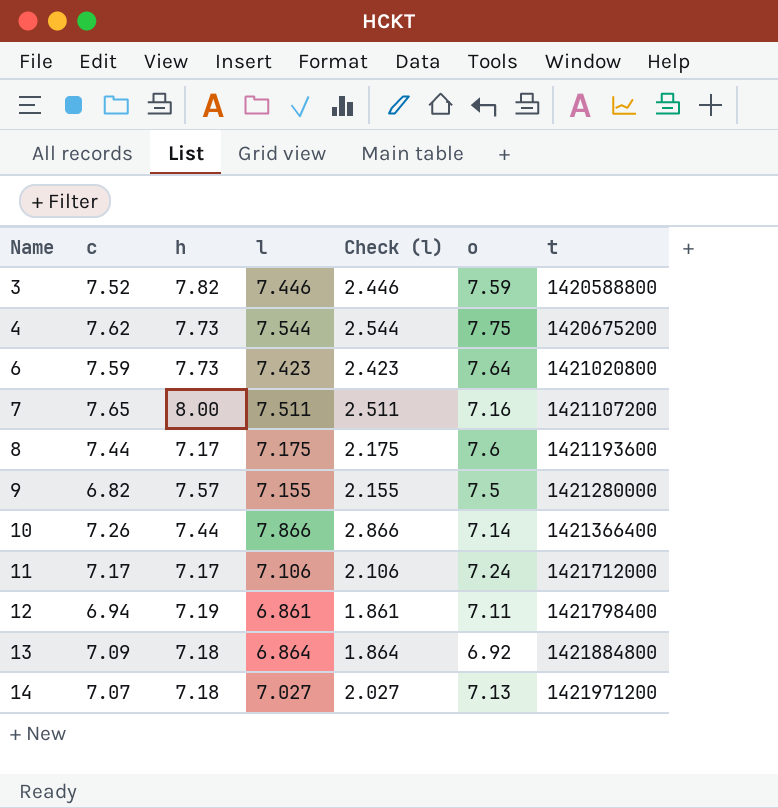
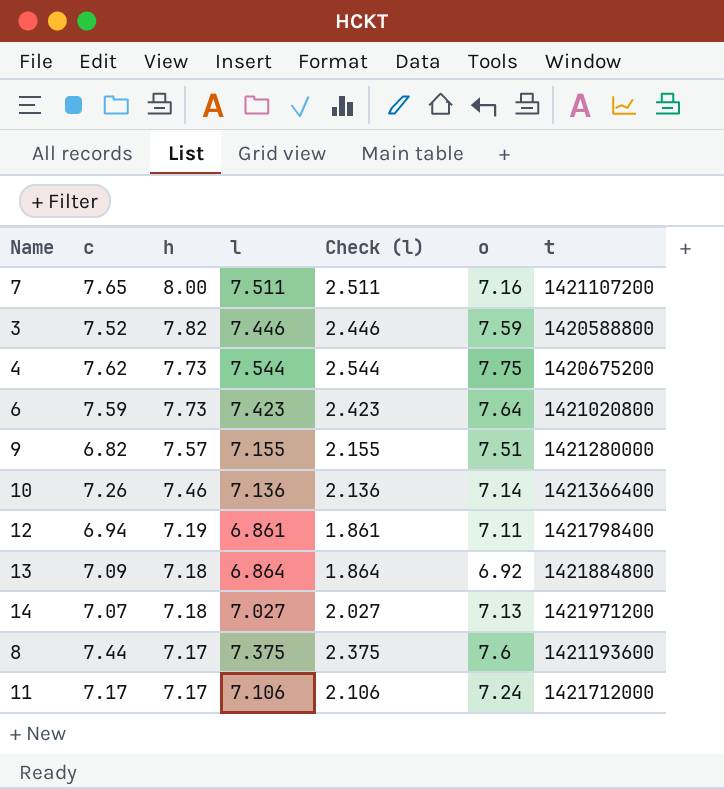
row order: Name ascending -> h descending
9 | o: 7.5 -> 7.51
10 | h: 7.44 -> 7.46
10 | l: 7.866 -> 7.136
10 | Check (l): 2.866 -> 2.136
8 | l: 7.175 -> 7.375
8 | Check (l): 2.175 -> 2.375

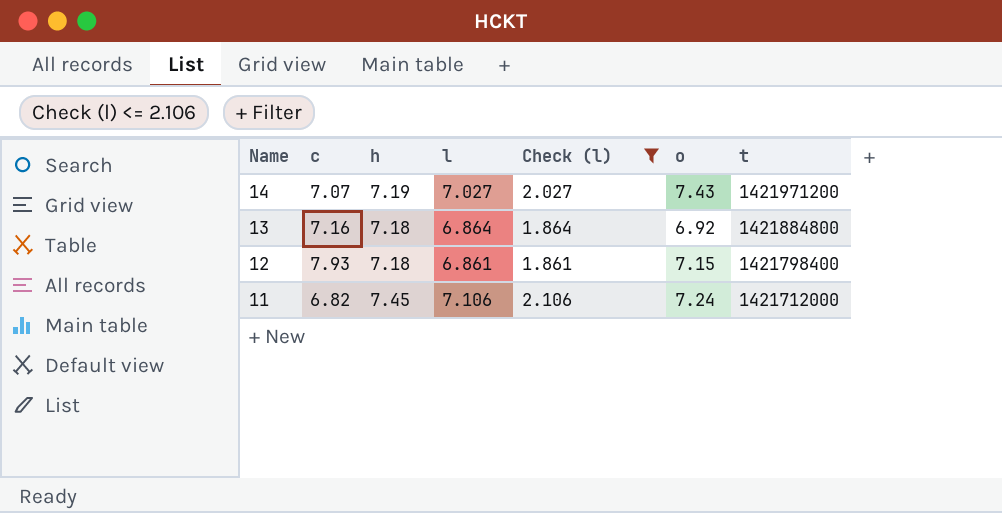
filter: none -> Check (l) <= 2.106
row order: h descending -> Name descending
14 | h: 7.18 -> 7.19
14 | o: 7.13 -> 7.43
13 | c: 7.09 -> 7.16
12 | c: 6.94 -> 7.93
12 | h: 7.19 -> 7.18
12 | o: 7.11 -> 7.15
11 | c: 7.17 -> 6.82
11 | h: 7.17 -> 7.45

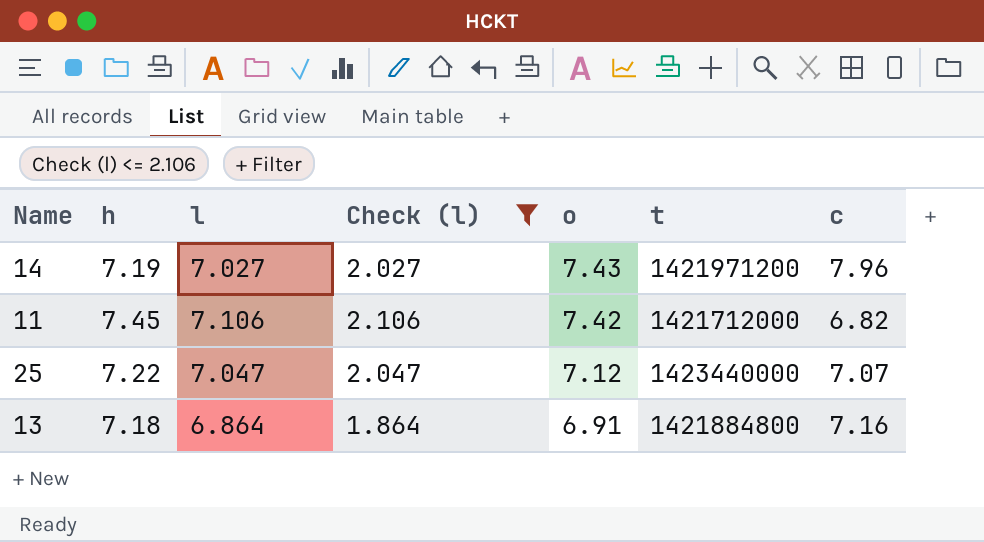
row order: Name descending -> o descending
column c | position: 2 -> 7
row 12: 7.93 | 7.18 | 6.861 | 1.861 | 7.15 | 1421798400 -> none
14 | c: 7.07 -> 7.96
11 | o: 7.24 -> 7.42
row 25: none -> 7.22 | 7.047 | 2.047 | 7.12 | 1423440000 | 7.07
13 | o: 6.92 -> 6.91

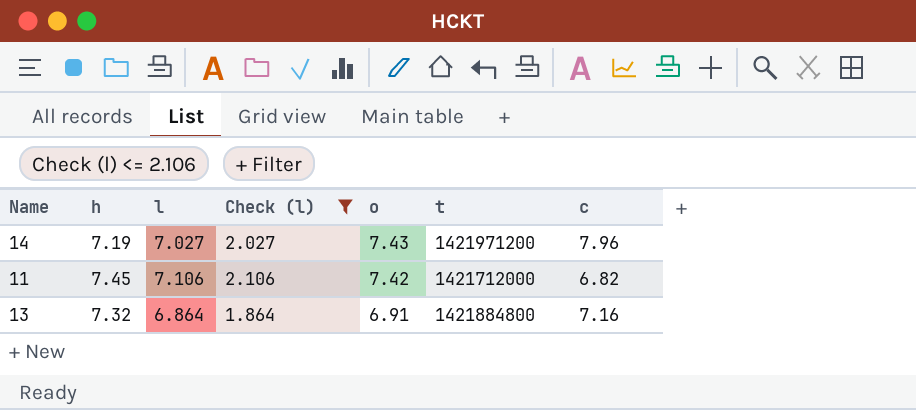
row 25: 7.22 | 7.047 | 2.047 | 7.12 | 1423440000 | 7.07 -> none
13 | h: 7.18 -> 7.32

